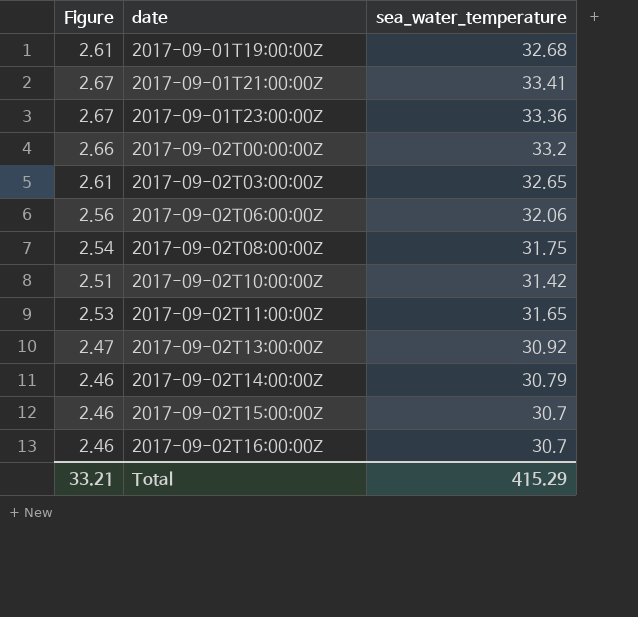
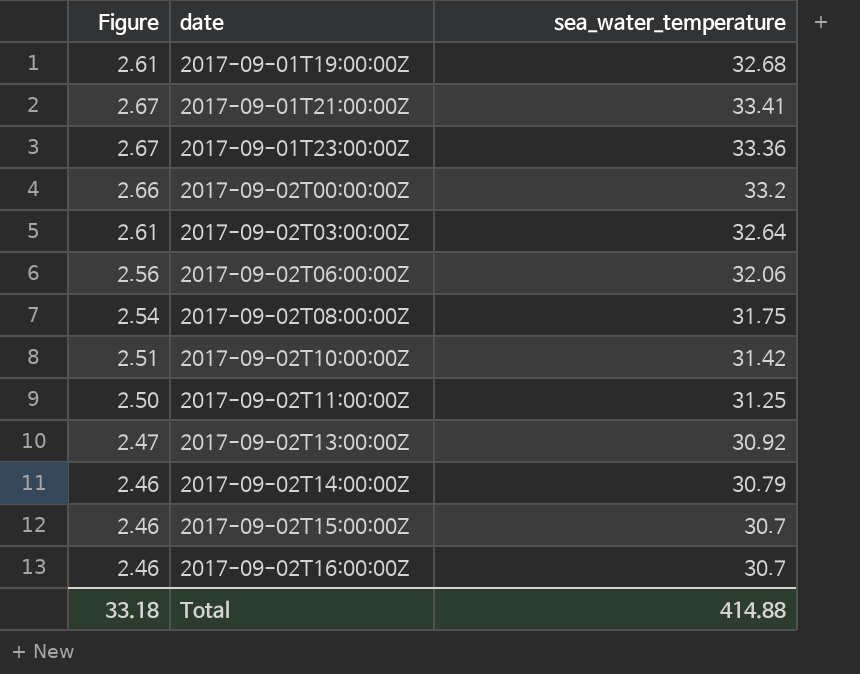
2017-09-02T03:00:00Z | sea_water_temperature: 32.65 -> 32.64
2017-09-02T11:00:00Z | Figure: 2.53 -> 2.50
2017-09-02T11:00:00Z | sea_water_temperature: 31.65 -> 31.25
Total | Figure: 33.21 -> 33.18
Total | sea_water_temperature: 415.29 -> 414.88

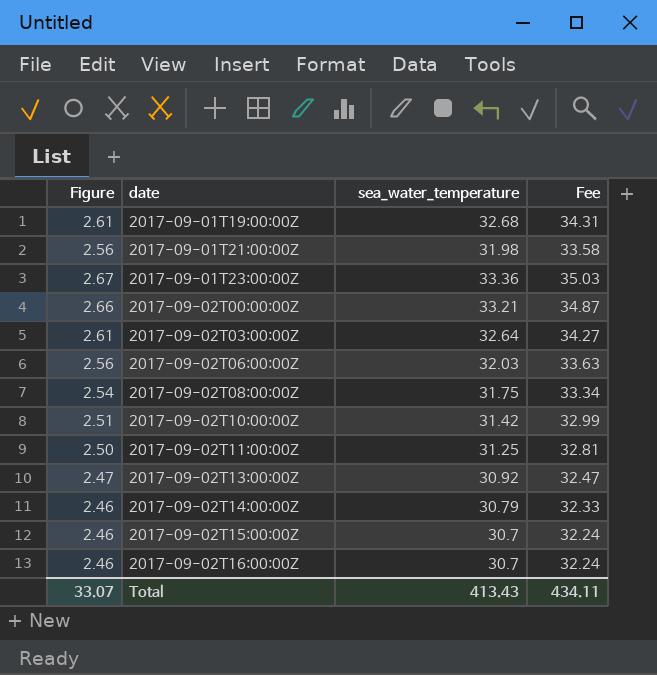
column Fee | formula: none -> [sea_water_temperature] * 1.05
2017-09-01T21:00:00Z | Figure: 2.67 -> 2.56
2017-09-01T21:00:00Z | sea_water_temperature: 33.41 -> 31.98
2017-09-02T00:00:00Z | sea_water_temperature: 33.2 -> 33.21
2017-09-02T06:00:00Z | sea_water_temperature: 32.06 -> 32.03
Total | Figure: 33.18 -> 33.07
Total | sea_water_temperature: 414.88 -> 413.43

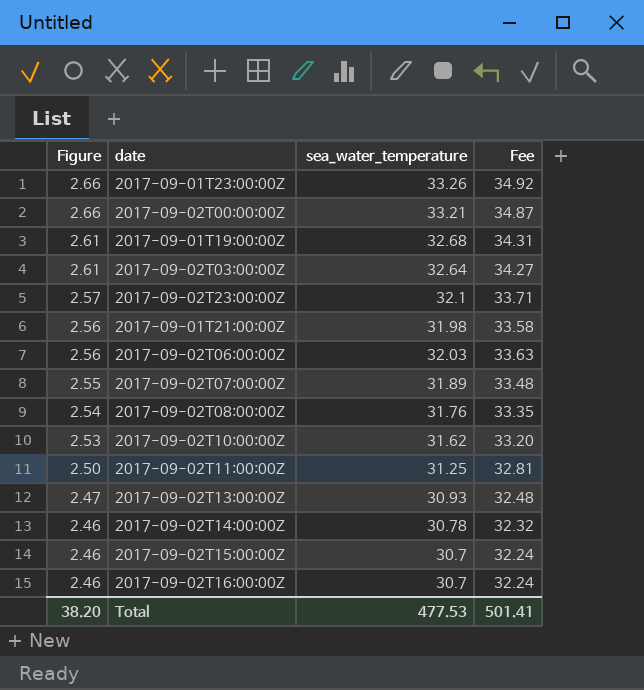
row order: date ascending -> Figure descending
2017-09-01T23:00:00Z | Figure: 2.67 -> 2.66
2017-09-01T23:00:00Z | sea_water_temperature: 33.36 -> 33.26
2017-09-01T23:00:00Z | Fee: 35.03 -> 34.92
row 2017-09-02T23:00:00Z: none -> 2.57 | 32.1 | 33.71
row 2017-09-02T07:00:00Z: none -> 2.55 | 31.89 | 33.48
2017-09-02T08:00:00Z | sea_water_temperature: 31.75 -> 31.76
2017-09-02T08:00:00Z | Fee: 33.34 -> 33.35
2017-09-02T10:00:00Z | Figure: 2.51 -> 2.53
2017-09-02T10:00:00Z | sea_water_temperature: 31.42 -> 31.62
2017-09-02T10:00:00Z | Fee: 32.99 -> 33.20
2017-09-02T13:00:00Z | sea_water_temperature: 30.92 -> 30.93
2017-09-02T13:00:00Z | Fee: 32.47 -> 32.48
2017-09-02T14:00:00Z | sea_water_temperature: 30.79 -> 30.78
2017-09-02T14:00:00Z | Fee: 32.33 -> 32.32
Total | Figure: 33.07 -> 38.20
Total | sea_water_temperature: 413.43 -> 477.53
Total | Fee: 434.11 -> 501.41

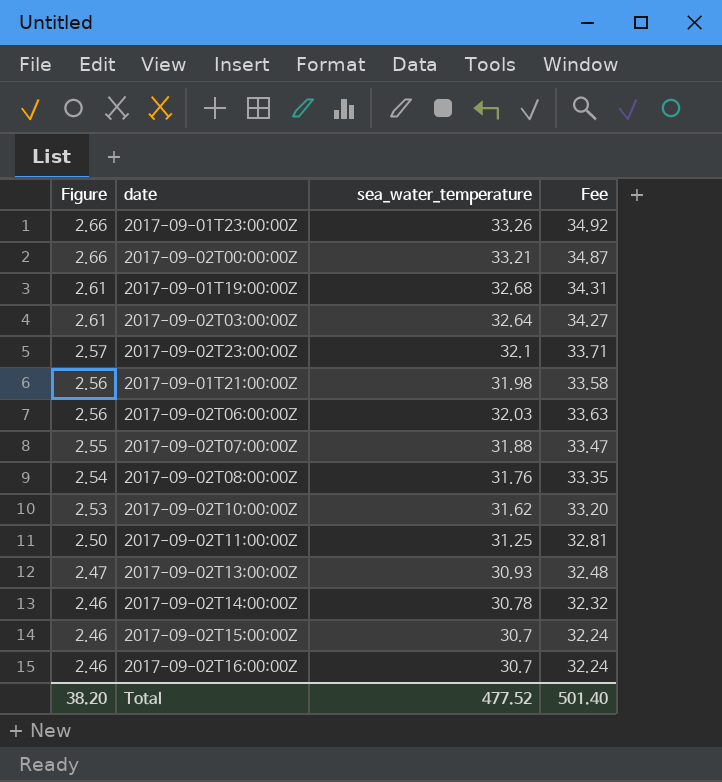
2017-09-02T07:00:00Z | sea_water_temperature: 31.89 -> 31.88
2017-09-02T07:00:00Z | Fee: 33.48 -> 33.47
Total | sea_water_temperature: 477.53 -> 477.52
Total | Fee: 501.41 -> 501.40

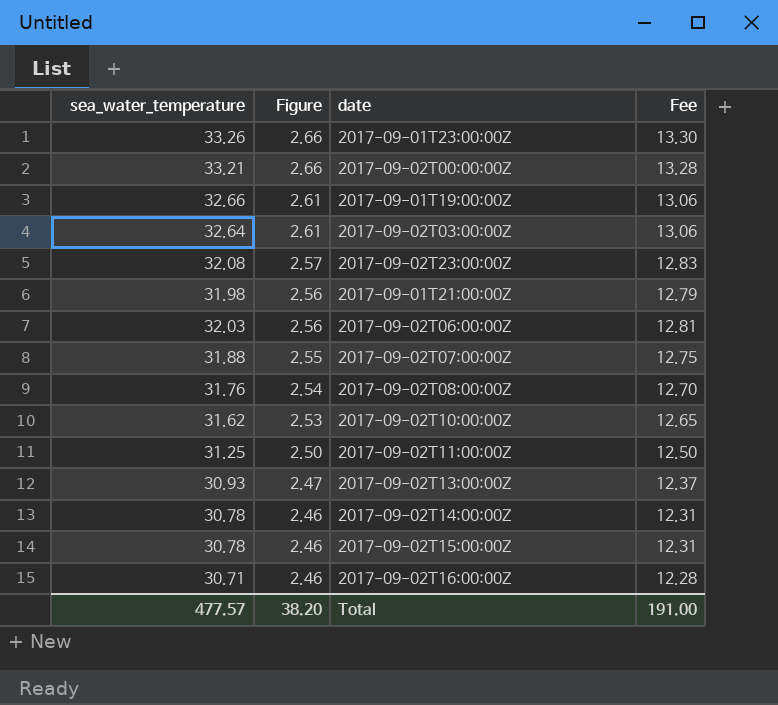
column sea_water_temperature | position: 3 -> 1
column Fee | formula: [sea_water_temperature] * 1.05 -> [sea_water_temperature] * 0.4
2017-09-01T19:00:00Z | sea_water_temperature: 32.68 -> 32.66
2017-09-02T23:00:00Z | sea_water_temperature: 32.1 -> 32.08
2017-09-02T15:00:00Z | sea_water_temperature: 30.7 -> 30.78
2017-09-02T16:00:00Z | sea_water_temperature: 30.7 -> 30.71
Total | sea_water_temperature: 477.52 -> 477.57
Total | Fee: 501.40 -> 191.00

